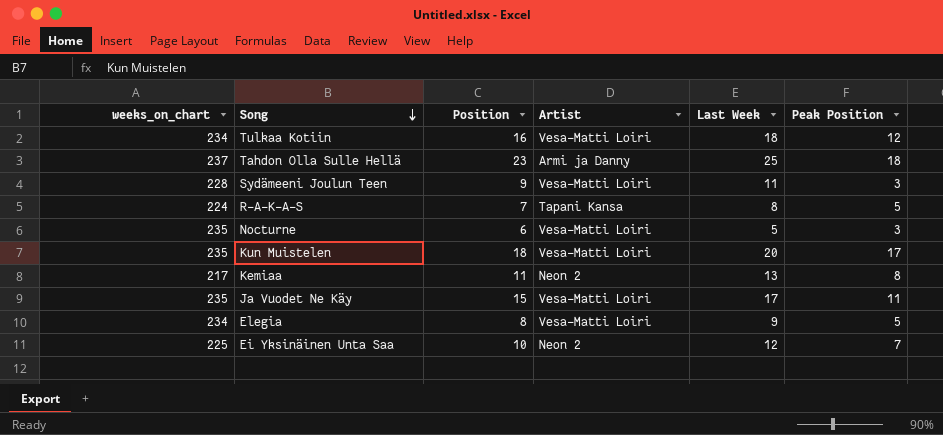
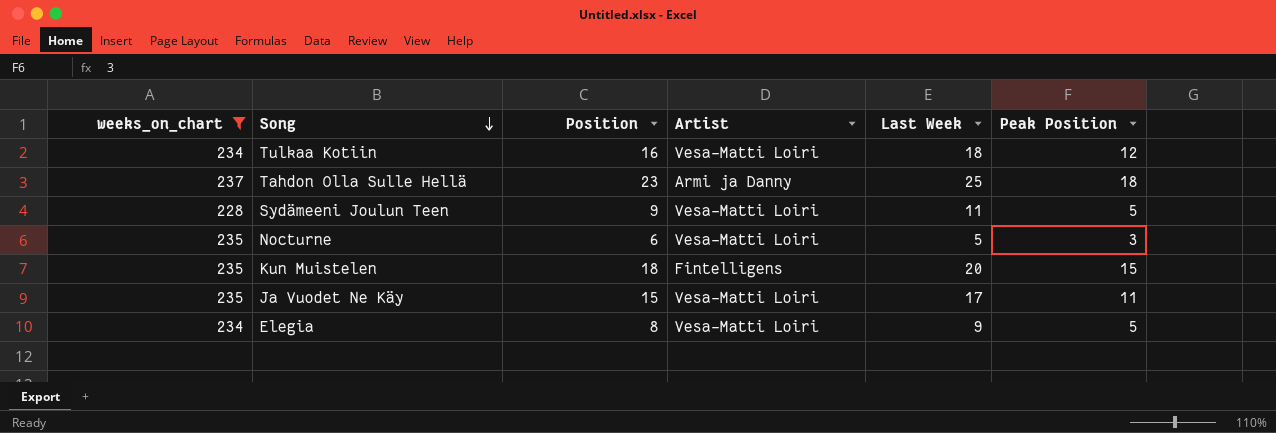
filter: none -> weeks_on_chart >= 228
Sydämeeni Joulun Teen | Peak Position: 3 -> 5
Kun Muistelen | Artist: Vesa-Matti Loiri -> Fintelligens
Kun Muistelen | Peak Position: 17 -> 15

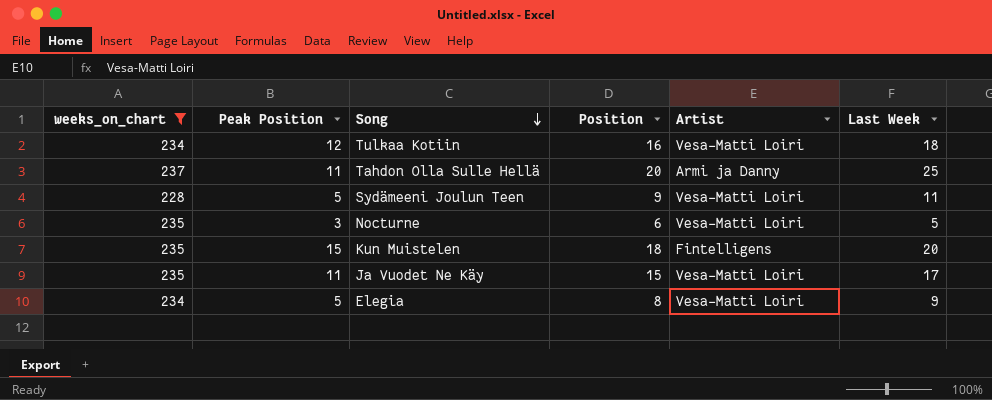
column Peak Position | position: 6 -> 2
Tahdon Olla Sulle Hellä | Peak Position: 18 -> 11
Tahdon Olla Sulle Hellä | Position: 23 -> 20

